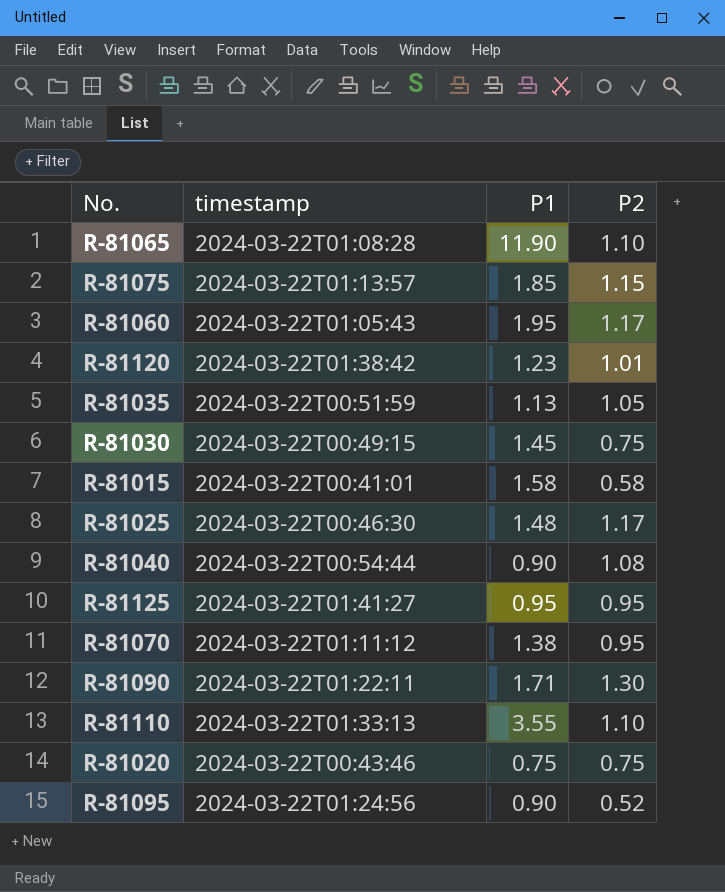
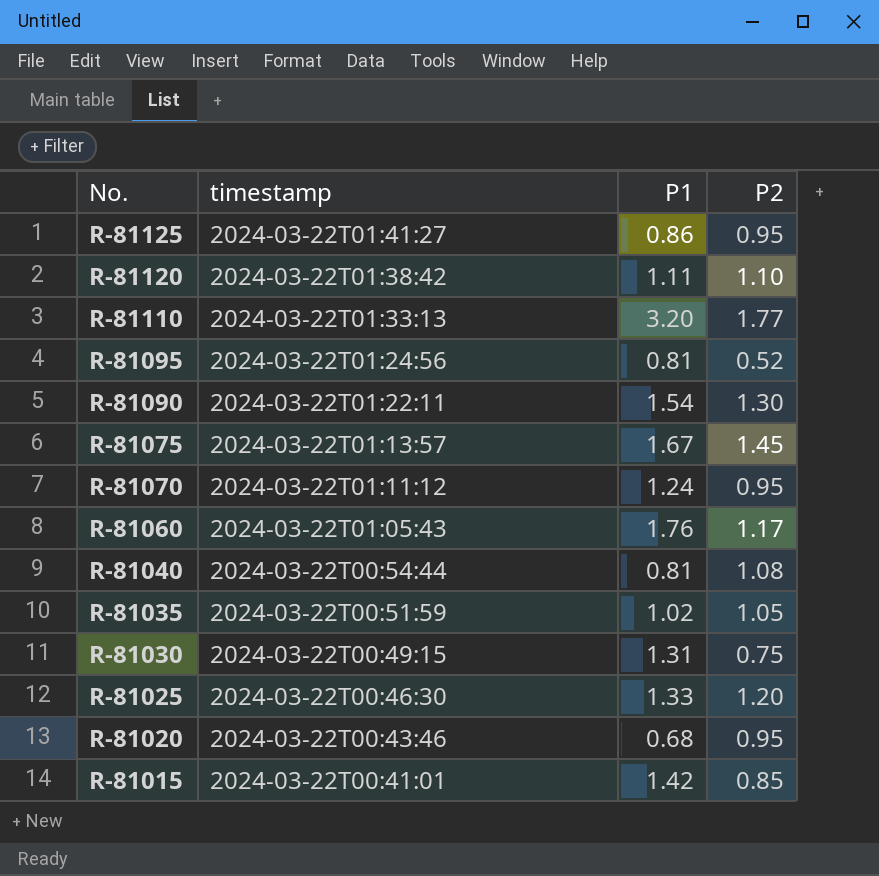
row order: none -> No. descending
row R-81065: 2024-03-22T01:08:28 | 11.90 | 1.10 -> none
R-81125 | P1: 0.95 -> 0.86
R-81120 | P1: 1.23 -> 1.11
R-81120 | P2: 1.01 -> 1.10
R-81110 | P1: 3.55 -> 3.20
R-81110 | P2: 1.10 -> 1.77
R-81095 | P1: 0.90 -> 0.81
R-81090 | P1: 1.71 -> 1.54
R-81075 | P1: 1.85 -> 1.67
R-81075 | P2: 1.15 -> 1.45
R-81070 | P1: 1.38 -> 1.24
R-81060 | P1: 1.95 -> 1.76
R-81040 | P1: 0.90 -> 0.81
R-81035 | P1: 1.13 -> 1.02
R-81030 | P1: 1.45 -> 1.31
R-81025 | P1: 1.48 -> 1.33
R-81025 | P2: 1.17 -> 1.20
R-81020 | P1: 0.75 -> 0.68
R-81020 | P2: 0.75 -> 0.95
R-81015 | P1: 1.58 -> 1.42
R-81015 | P2: 0.58 -> 0.85

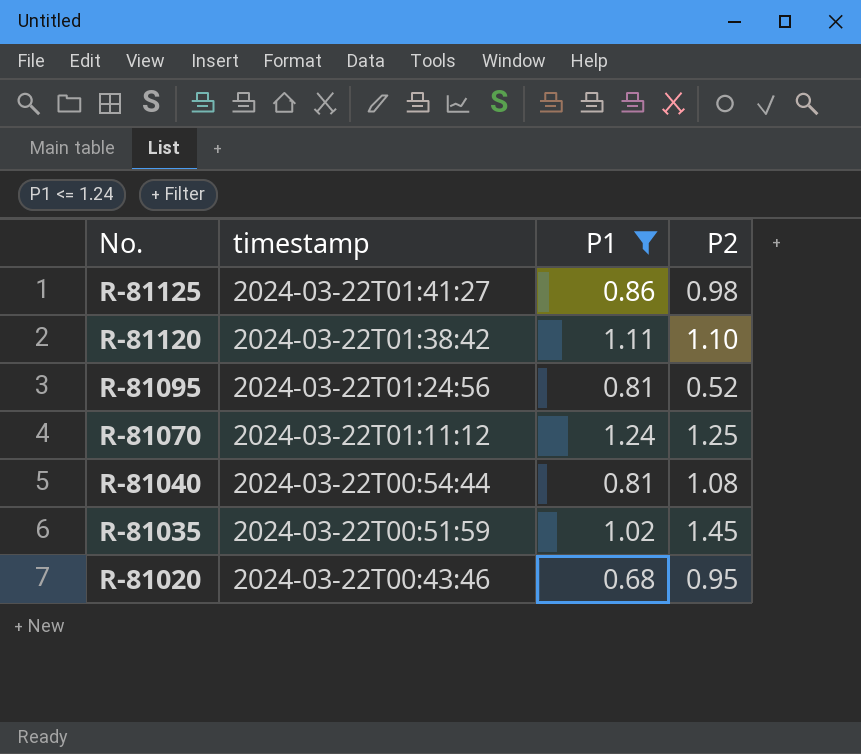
filter: none -> P1 <= 1.24
R-81125 | P2: 0.95 -> 0.98
R-81070 | P2: 0.95 -> 1.25
R-81035 | P2: 1.05 -> 1.45

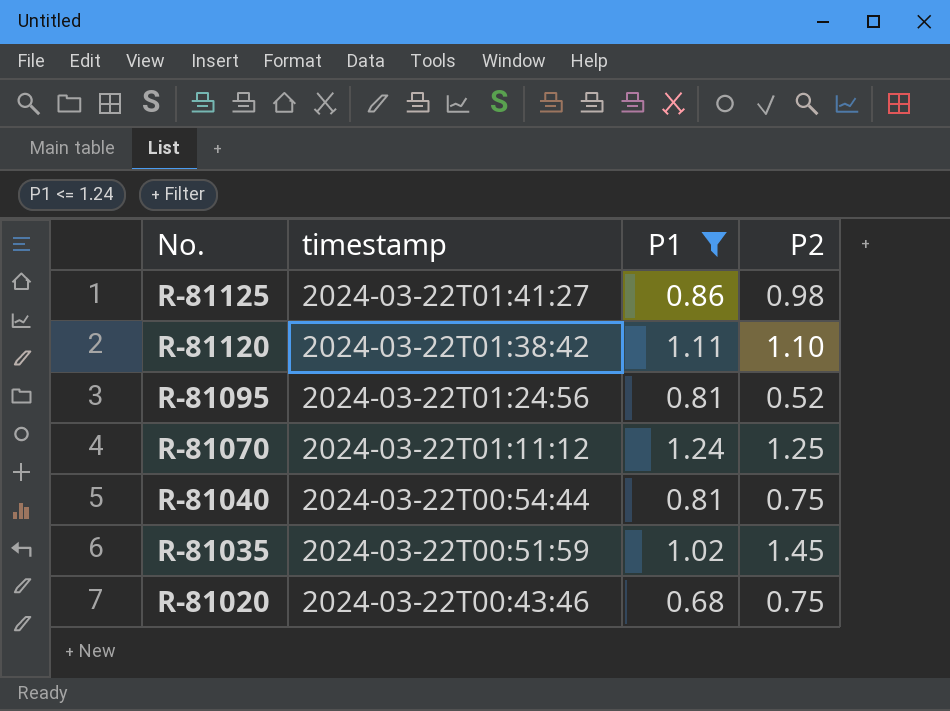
R-81040 | P2: 1.08 -> 0.75
R-81020 | P2: 0.95 -> 0.75

